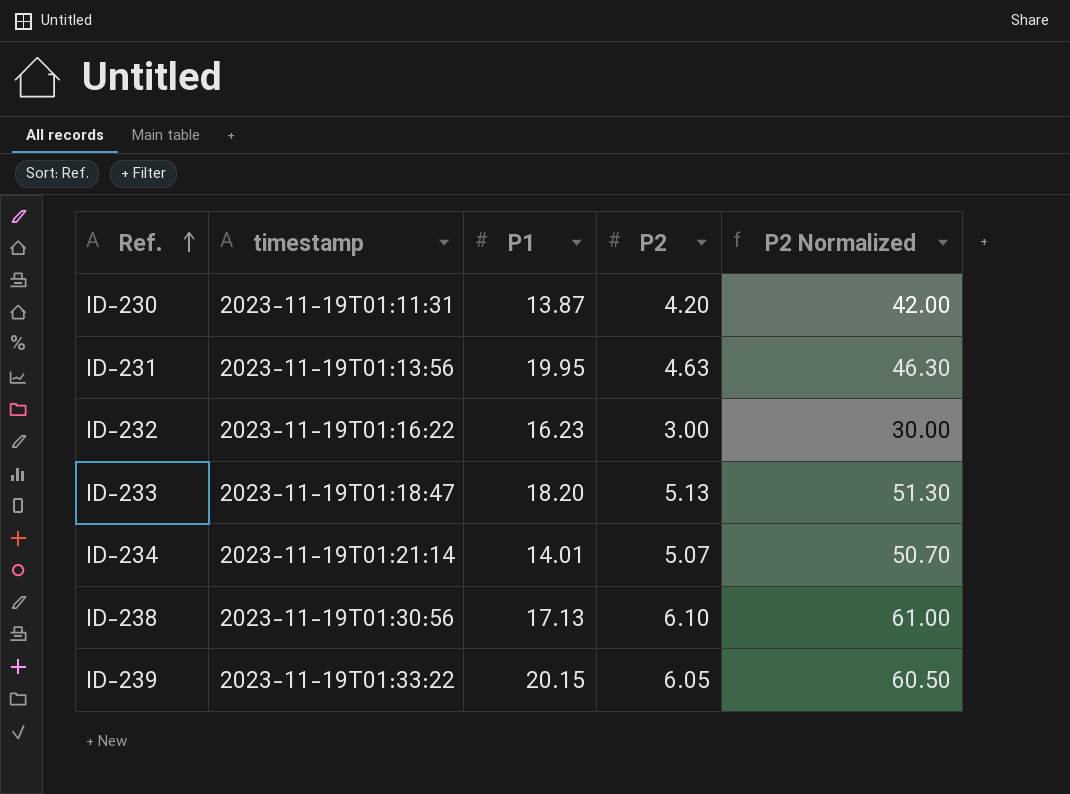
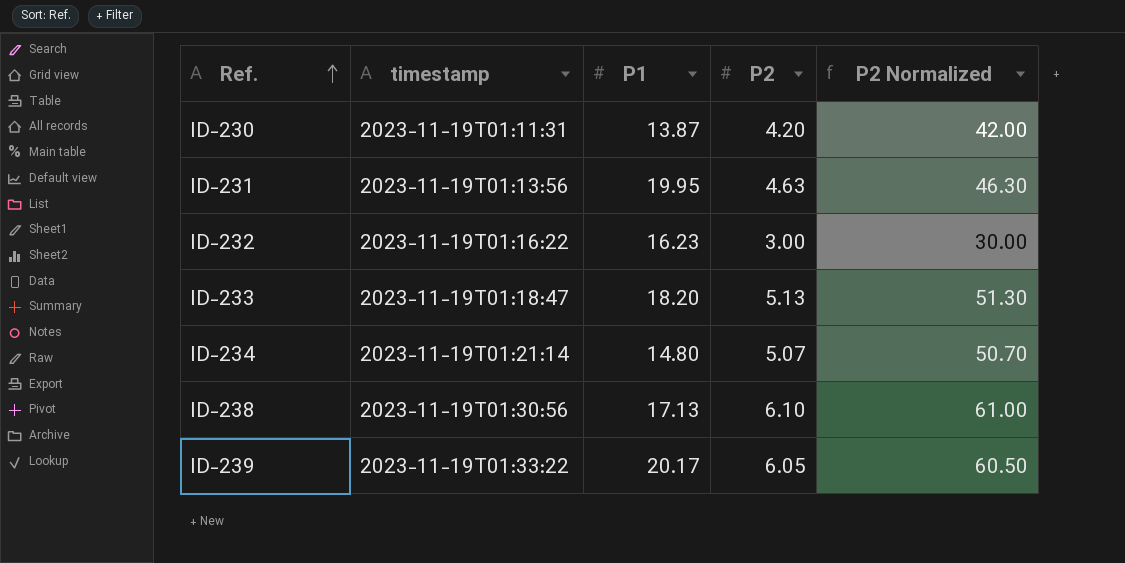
ID-234 | P1: 14.01 -> 14.80
ID-239 | P1: 20.15 -> 20.17

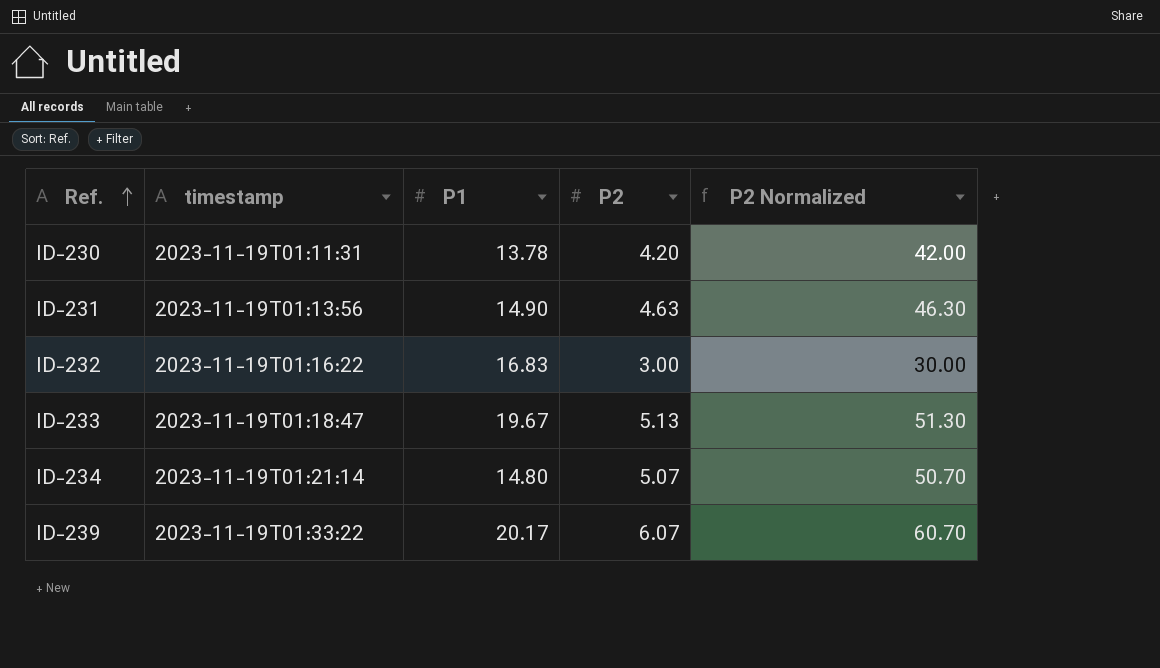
row ID-238: 2023-11-19T01:30:56 | 17.13 | 6.10 | 61.00 -> none
ID-230 | P1: 13.87 -> 13.78
ID-231 | P1: 19.95 -> 14.90
ID-232 | P1: 16.23 -> 16.83
ID-233 | P1: 18.20 -> 19.67
ID-239 | P2: 6.05 -> 6.07
ID-239 | P2 Normalized: 60.50 -> 60.70

